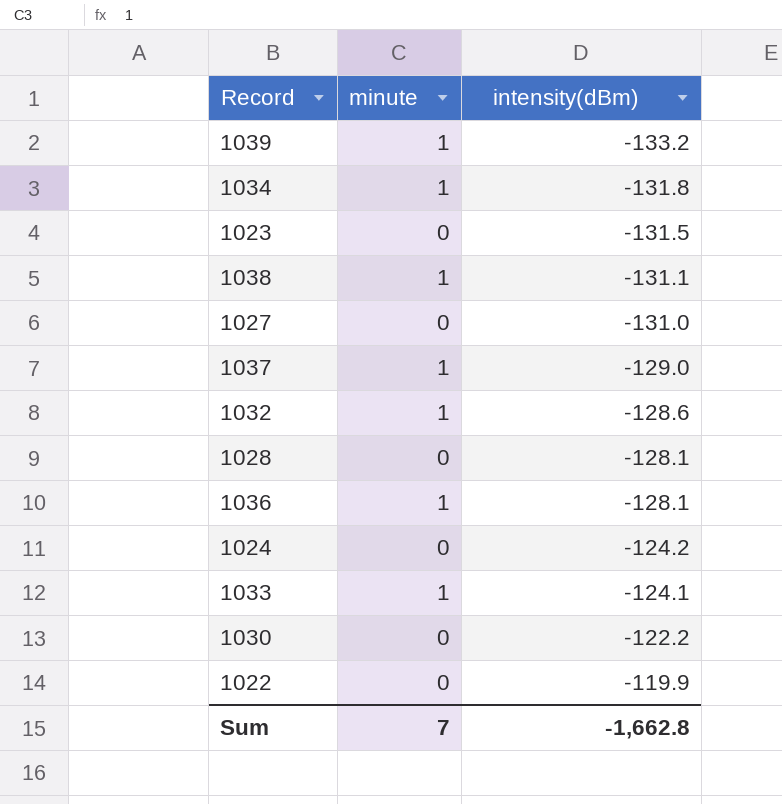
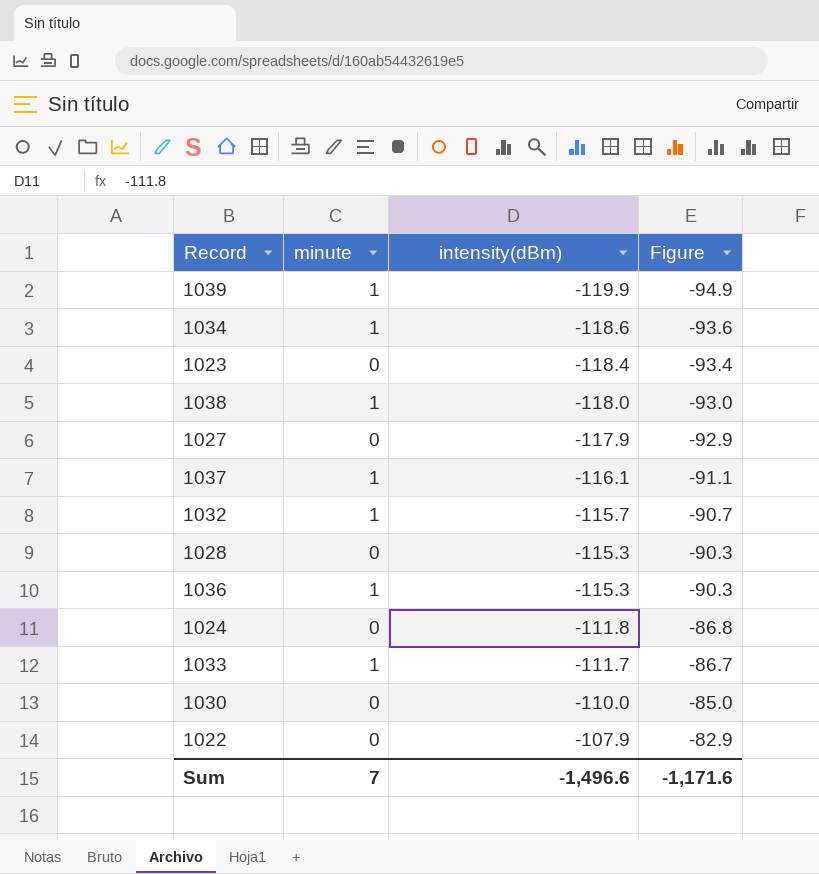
column Figure | formula: none -> [intensity(dBm)] + 25
1039 | intensity(dBm): -133.2 -> -119.9
1034 | intensity(dBm): -131.8 -> -118.6
1023 | intensity(dBm): -131.5 -> -118.4
1038 | intensity(dBm): -131.1 -> -118.0
1027 | intensity(dBm): -131.0 -> -117.9
1037 | intensity(dBm): -129.0 -> -116.1
1032 | intensity(dBm): -128.6 -> -115.7
1028 | intensity(dBm): -128.1 -> -115.3
1036 | intensity(dBm): -128.1 -> -115.3
1024 | intensity(dBm): -124.2 -> -111.8
1033 | intensity(dBm): -124.1 -> -111.7
1030 | intensity(dBm): -122.2 -> -110.0
1022 | intensity(dBm): -119.9 -> -107.9
Sum | intensity(dBm): -1,662.8 -> -1,496.6

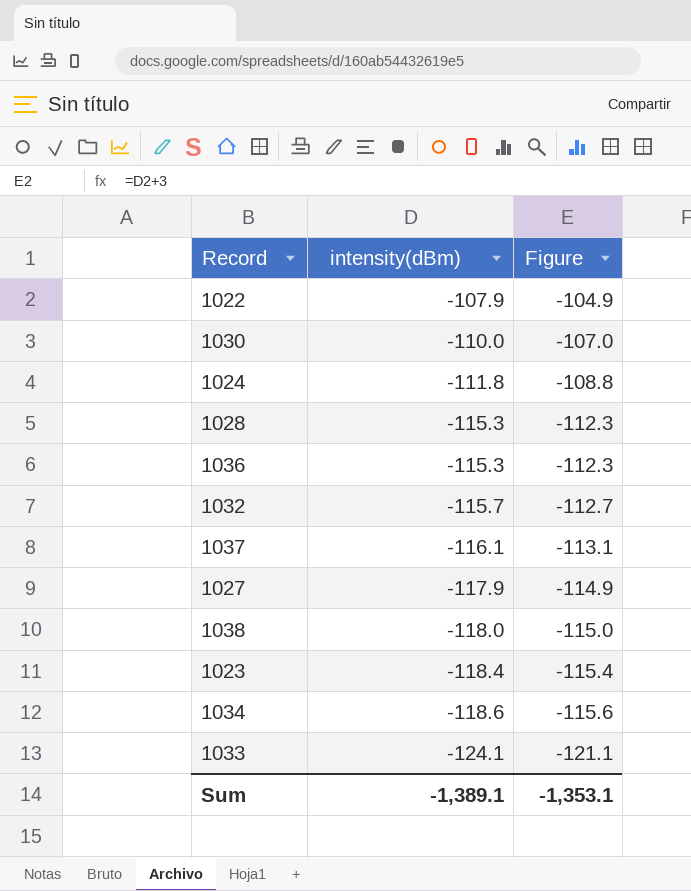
row order: intensity(dBm) ascending -> intensity(dBm) descending
column minute | position: 2 -> none
column Figure | formula: [intensity(dBm)] + 25 -> [intensity(dBm)] + 3
row 1039: 1 | -119.9 | -94.9 -> none
1033 | intensity(dBm): -111.7 -> -124.1
Sum | intensity(dBm): -1,496.6 -> -1,389.1
Sum | Figure: -1,171.6 -> -1,353.1

